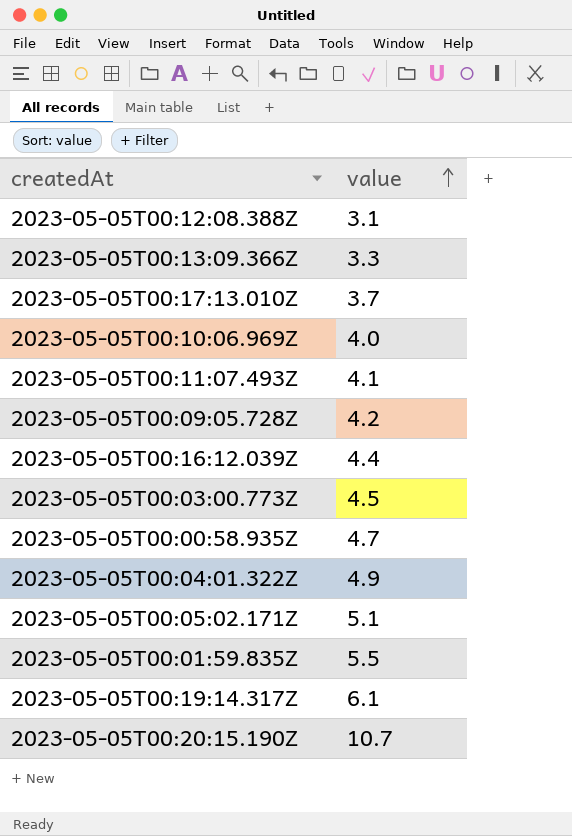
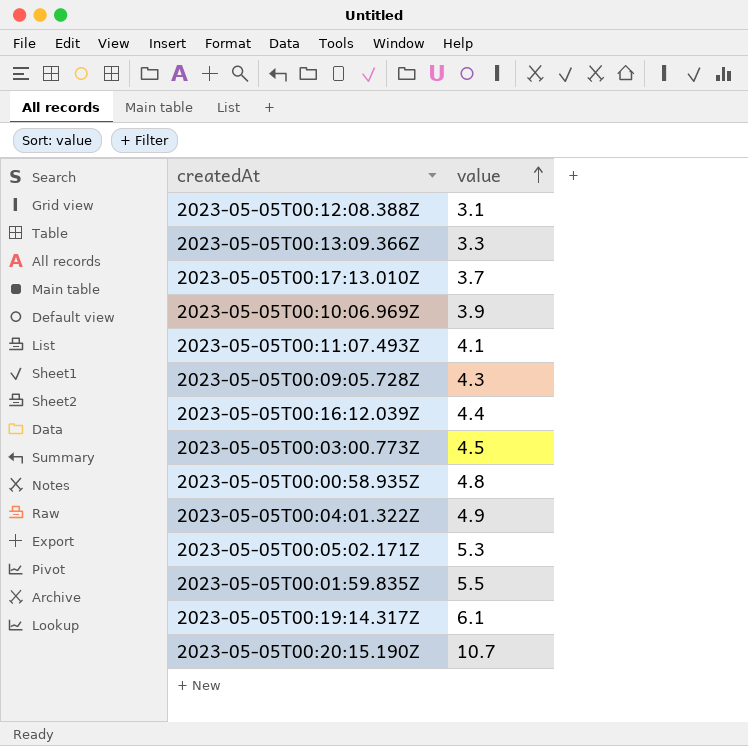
2023-05-05T00:10:06.969Z | value: 4.0 -> 3.9
2023-05-05T00:09:05.728Z | value: 4.2 -> 4.3
2023-05-05T00:00:58.935Z | value: 4.7 -> 4.8
2023-05-05T00:05:02.171Z | value: 5.1 -> 5.3

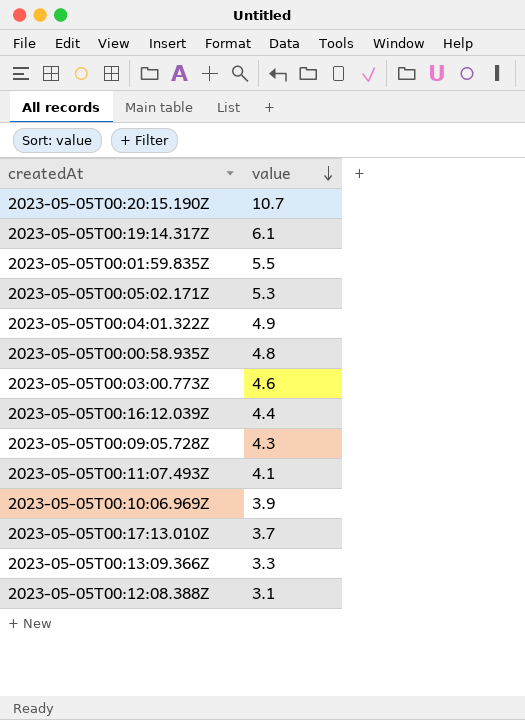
row order: value ascending -> value descending
2023-05-05T00:03:00.773Z | value: 4.5 -> 4.6

